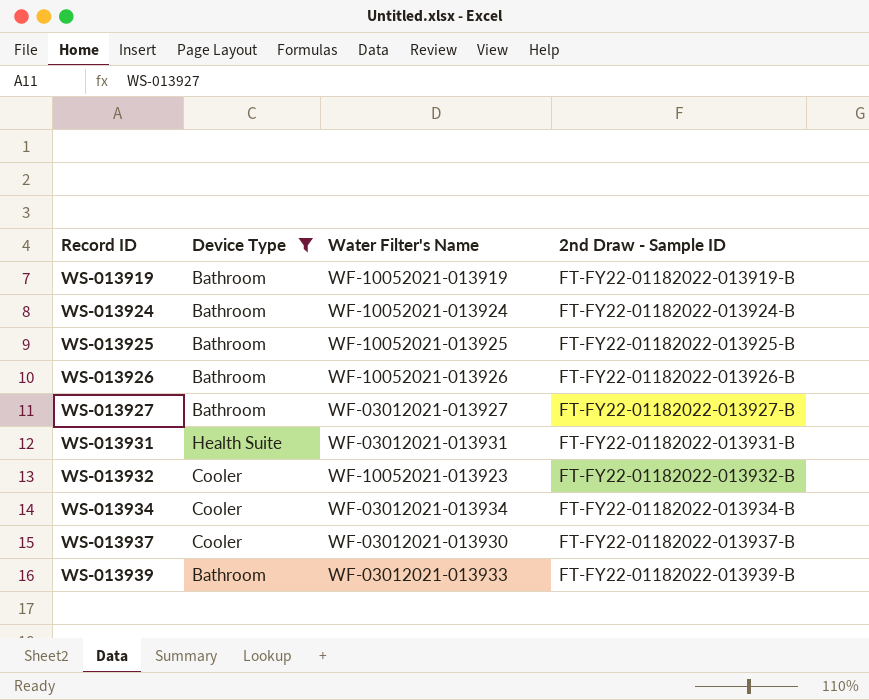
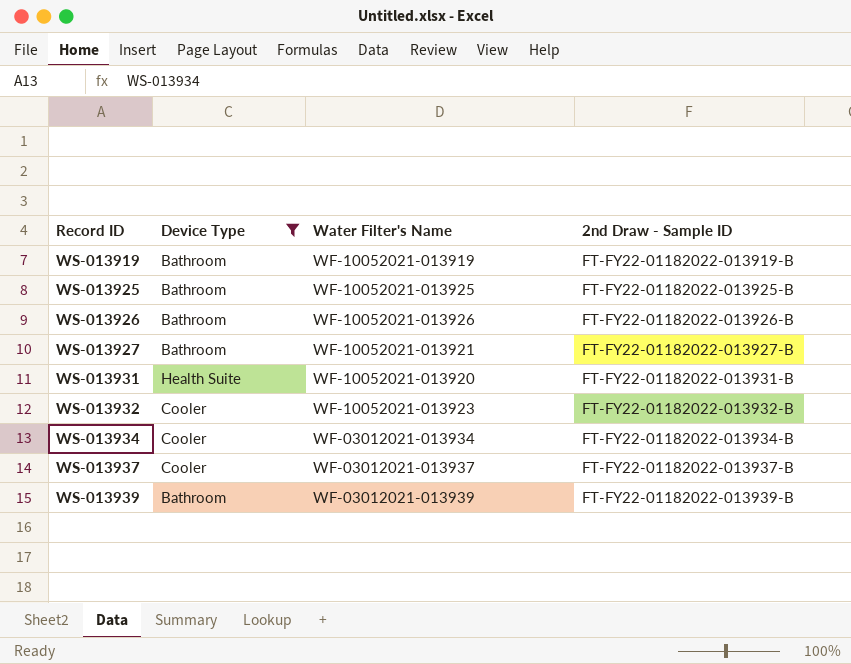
row WS-013924: Bathroom | WF-10052021-013924 | FT-FY22-01182022-013924-B -> none
WS-013927 | Water Filter's Name: WF-03012021-013927 -> WF-10052021-013921
WS-013931 | Water Filter's Name: WF-03012021-013931 -> WF-10052021-013920
WS-013937 | Water Filter's Name: WF-03012021-013930 -> WF-03012021-013937
WS-013939 | Water Filter's Name: WF-03012021-013933 -> WF-03012021-013939

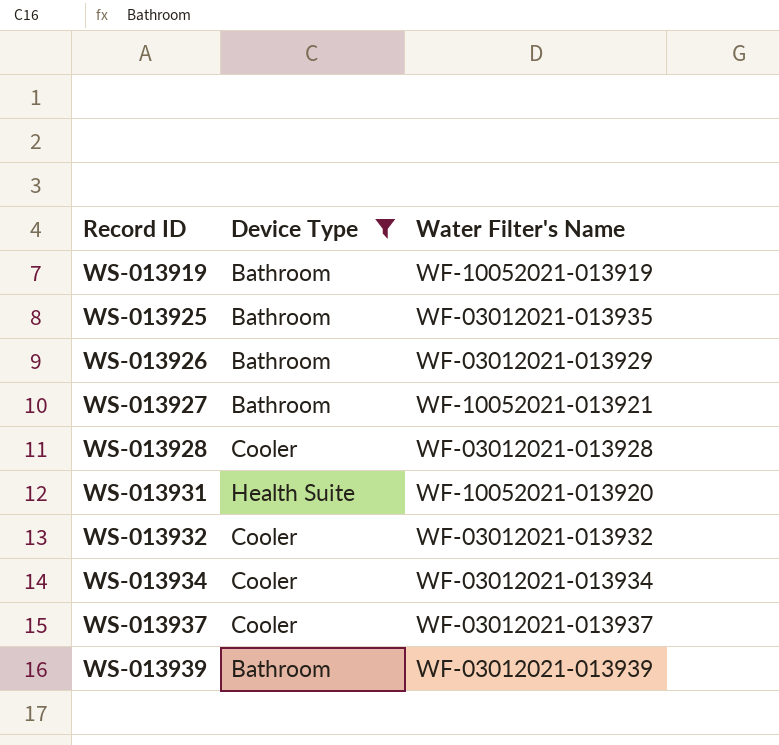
column 2nd Draw - Sample ID | position: 4 -> none
WS-013925 | Water Filter's Name: WF-10052021-013925 -> WF-03012021-013935
WS-013926 | Water Filter's Name: WF-10052021-013926 -> WF-03012021-013929
row WS-013928: none -> Cooler | WF-03012021-013928
WS-013932 | Water Filter's Name: WF-10052021-013923 -> WF-03012021-013932

